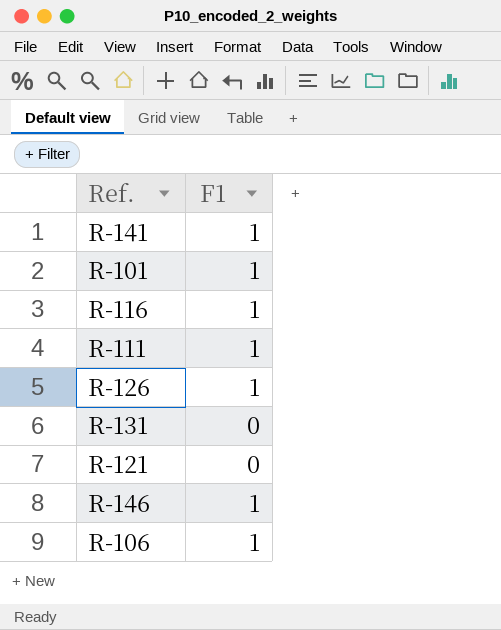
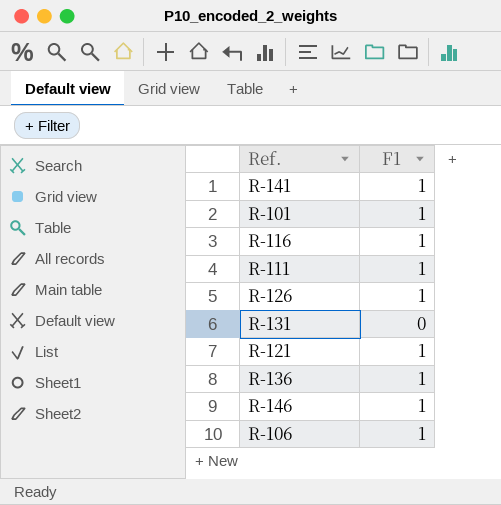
R-121 | F1: 0 -> 1
row R-136: none -> 1

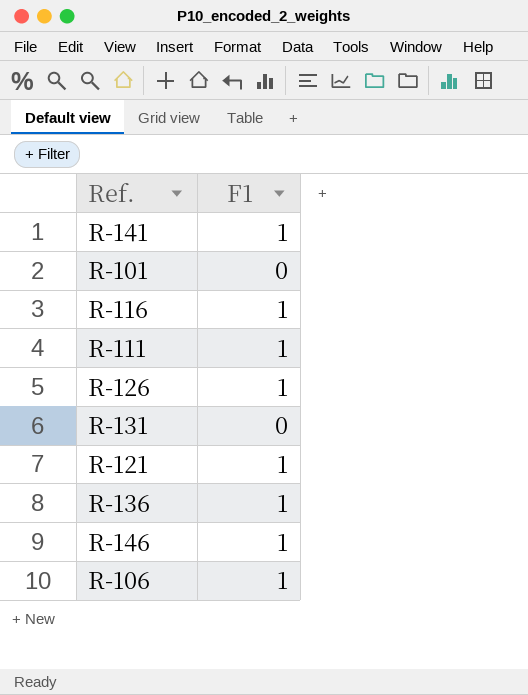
R-101 | F1: 1 -> 0

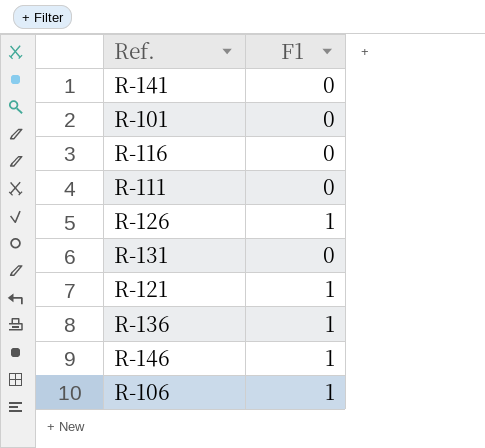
R-141 | F1: 1 -> 0
R-116 | F1: 1 -> 0
R-111 | F1: 1 -> 0

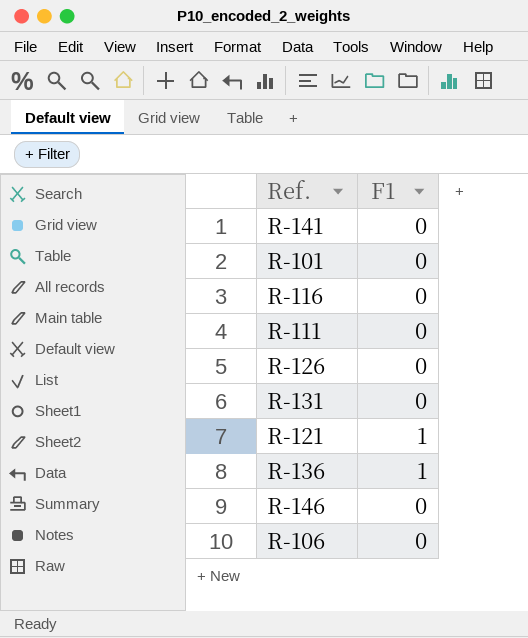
R-126 | F1: 1 -> 0
R-146 | F1: 1 -> 0
R-106 | F1: 1 -> 0

